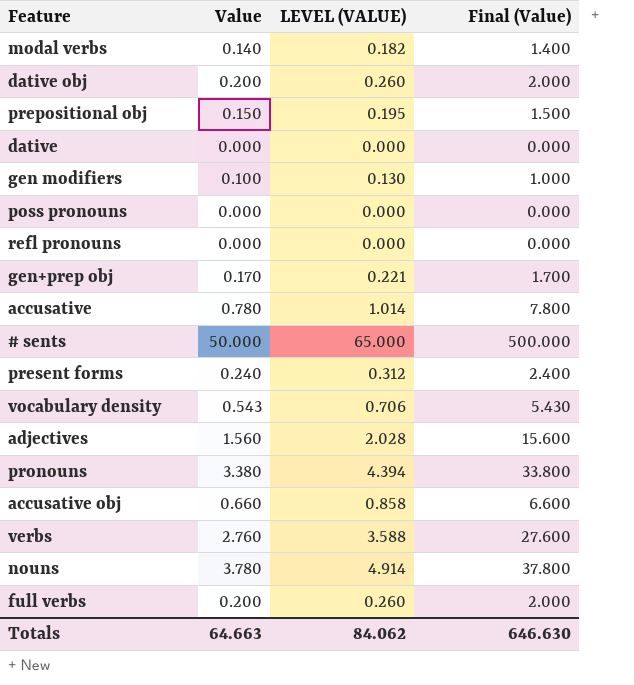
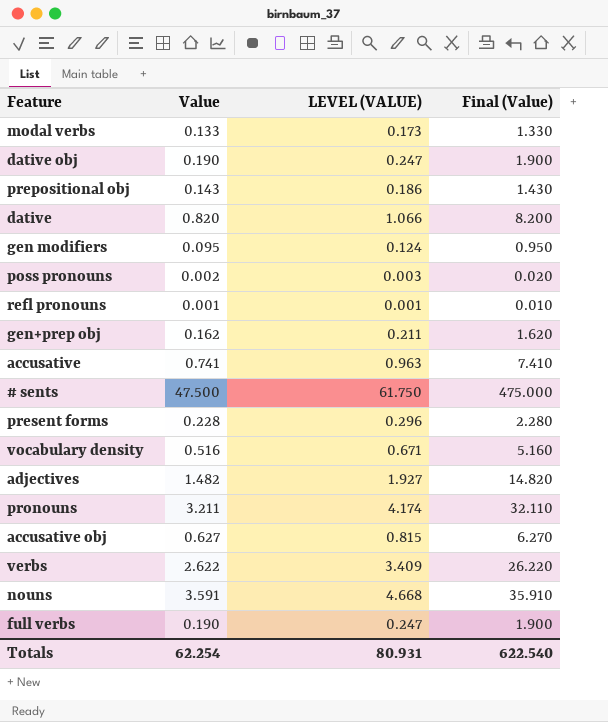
modal verbs | Value: 0.140 -> 0.133
modal verbs | LEVEL (VALUE): 0.182 -> 0.173
modal verbs | Final (Value): 1.400 -> 1.330
dative obj | Value: 0.200 -> 0.190
dative obj | LEVEL (VALUE): 0.260 -> 0.247
dative obj | Final (Value): 2.000 -> 1.900
prepositional obj | Value: 0.150 -> 0.143
prepositional obj | LEVEL (VALUE): 0.195 -> 0.186
prepositional obj | Final (Value): 1.500 -> 1.430
dative | Value: 0.000 -> 0.820
dative | LEVEL (VALUE): 0.000 -> 1.066
dative | Final (Value): 0.000 -> 8.200
gen modifiers | Value: 0.100 -> 0.095
gen modifiers | LEVEL (VALUE): 0.130 -> 0.124
gen modifiers | Final (Value): 1.000 -> 0.950
poss pronouns | Value: 0.000 -> 0.002
poss pronouns | LEVEL (VALUE): 0.000 -> 0.003
poss pronouns | Final (Value): 0.000 -> 0.020
refl pronouns | Value: 0.000 -> 0.001
refl pronouns | LEVEL (VALUE): 0.000 -> 0.001
refl pronouns | Final (Value): 0.000 -> 0.010
gen+prep obj | Value: 0.170 -> 0.162
gen+prep obj | LEVEL (VALUE): 0.221 -> 0.211
gen+prep obj | Final (Value): 1.700 -> 1.620
accusative | Value: 0.780 -> 0.741
accusative | LEVEL (VALUE): 1.014 -> 0.963
accusative | Final (Value): 7.800 -> 7.410
# sents | Value: 50.000 -> 47.500
# sents | LEVEL (VALUE): 65.000 -> 61.750
# sents | Final (Value): 500.000 -> 475.000
present forms | Value: 0.240 -> 0.228
present forms | LEVEL (VALUE): 0.312 -> 0.296
present forms | Final (Value): 2.400 -> 2.280
vocabulary density | Value: 0.543 -> 0.516
vocabulary density | LEVEL (VALUE): 0.706 -> 0.671
vocabulary density | Final (Value): 5.430 -> 5.160
adjectives | Value: 1.560 -> 1.482
adjectives | LEVEL (VALUE): 2.028 -> 1.927
adjectives | Final (Value): 15.600 -> 14.820
pronouns | Value: 3.380 -> 3.211
pronouns | LEVEL (VALUE): 4.394 -> 4.174
pronouns | Final (Value): 33.800 -> 32.110
accusative obj | Value: 0.660 -> 0.627
accusative obj | LEVEL (VALUE): 0.858 -> 0.815
accusative obj | Final (Value): 6.600 -> 6.270
verbs | Value: 2.760 -> 2.622
verbs | LEVEL (VALUE): 3.588 -> 3.409
verbs | Final (Value): 27.600 -> 26.220
nouns | Value: 3.780 -> 3.591
nouns | LEVEL (VALUE): 4.914 -> 4.668
nouns | Final (Value): 37.800 -> 35.910
full verbs | Value: 0.200 -> 0.190
full verbs | LEVEL (VALUE): 0.260 -> 0.247
full verbs | Final (Value): 2.000 -> 1.900
Totals | Value: 64.663 -> 62.254
Totals | LEVEL (VALUE): 84.062 -> 80.931
Totals | Final (Value): 646.630 -> 622.540

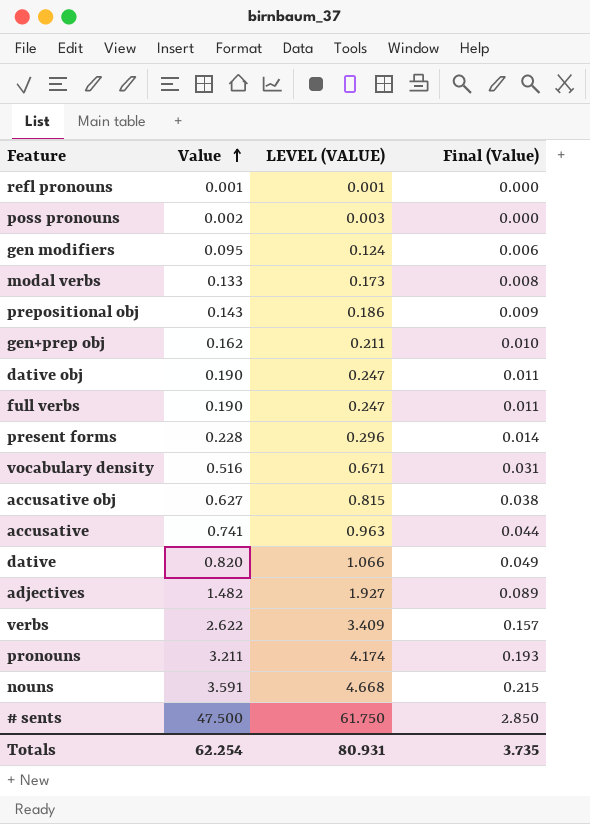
row order: none -> Value ascending
column Final (Value) | formula: [Value] * 10 -> [Value] * 0.06
Totals | Final (Value): 622.540 -> 3.735

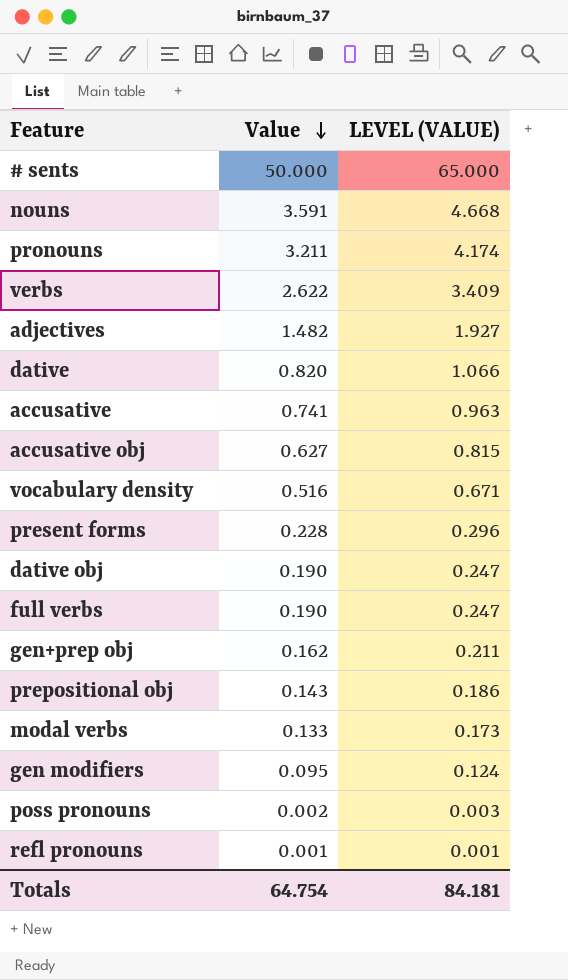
row order: Value ascending -> Value descending
column Final (Value) | formula: [Value] * 0.06 -> none
# sents | Value: 47.500 -> 50.000
# sents | LEVEL (VALUE): 61.750 -> 65.000
Totals | Value: 62.254 -> 64.754
Totals | LEVEL (VALUE): 80.931 -> 84.181

